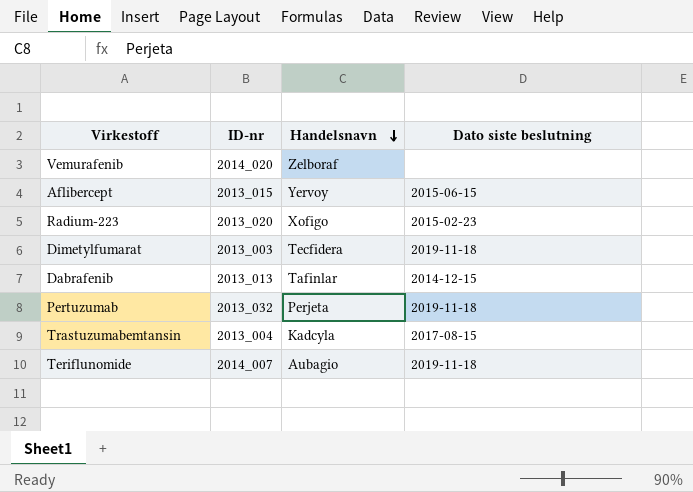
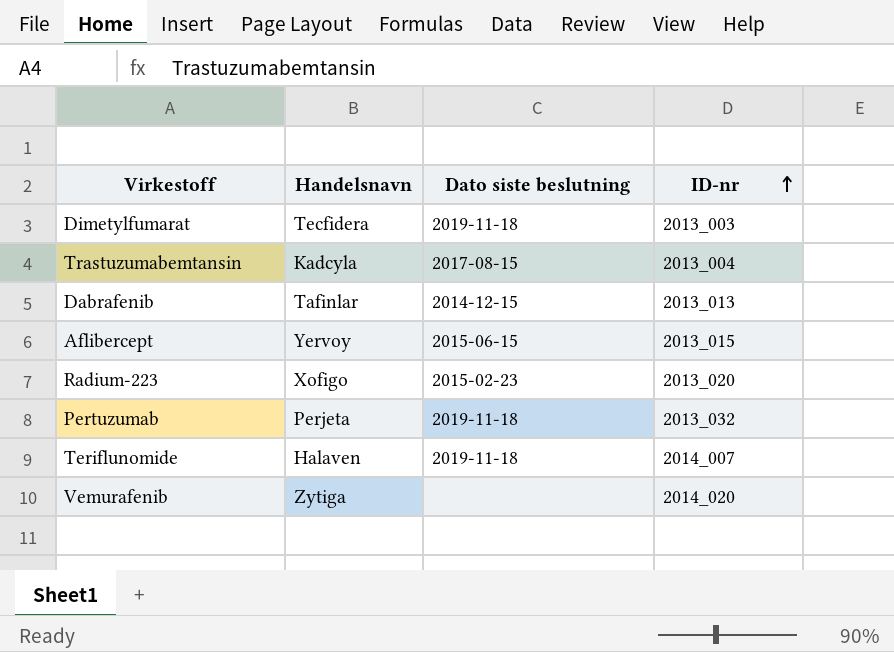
row order: Handelsnavn descending -> ID-nr ascending
column ID-nr | position: 2 -> 4
Teriflunomide | Handelsnavn: Aubagio -> Halaven
Vemurafenib | Handelsnavn: Zelboraf -> Zytiga

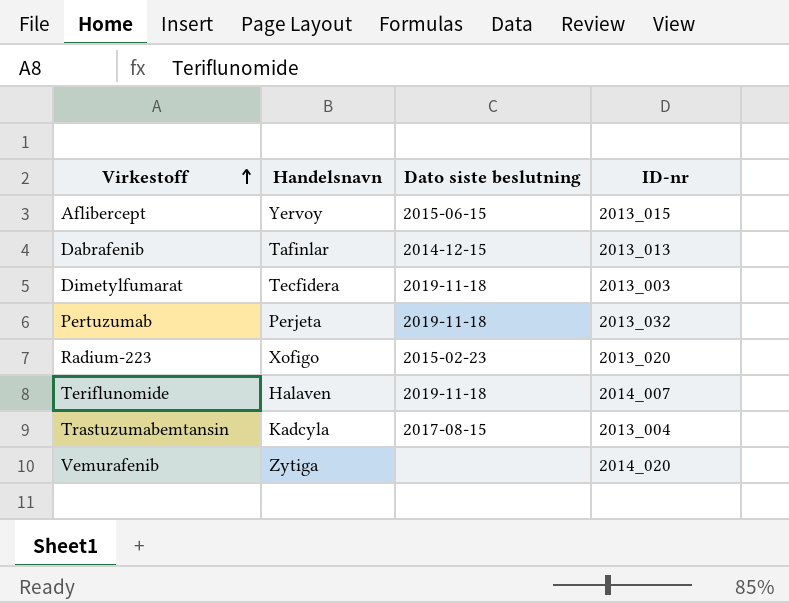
row order: ID-nr ascending -> Virkestoff ascending

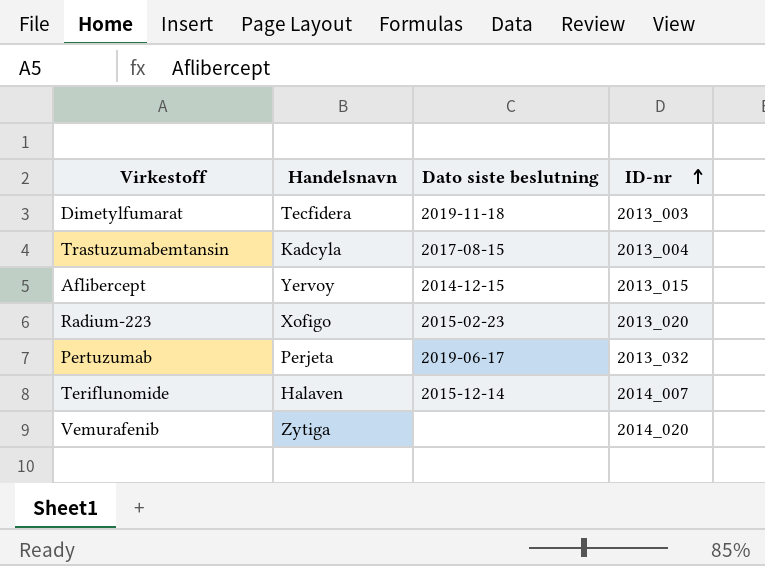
row order: Virkestoff ascending -> ID-nr ascending
row Dabrafenib: Tafinlar | 2014-12-15 | 2013_013 -> none
Aflibercept | Dato siste beslutning: 2015-06-15 -> 2014-12-15
Pertuzumab | Dato siste beslutning: 2019-11-18 -> 2019-06-17
Teriflunomide | Dato siste beslutning: 2019-11-18 -> 2015-12-14

